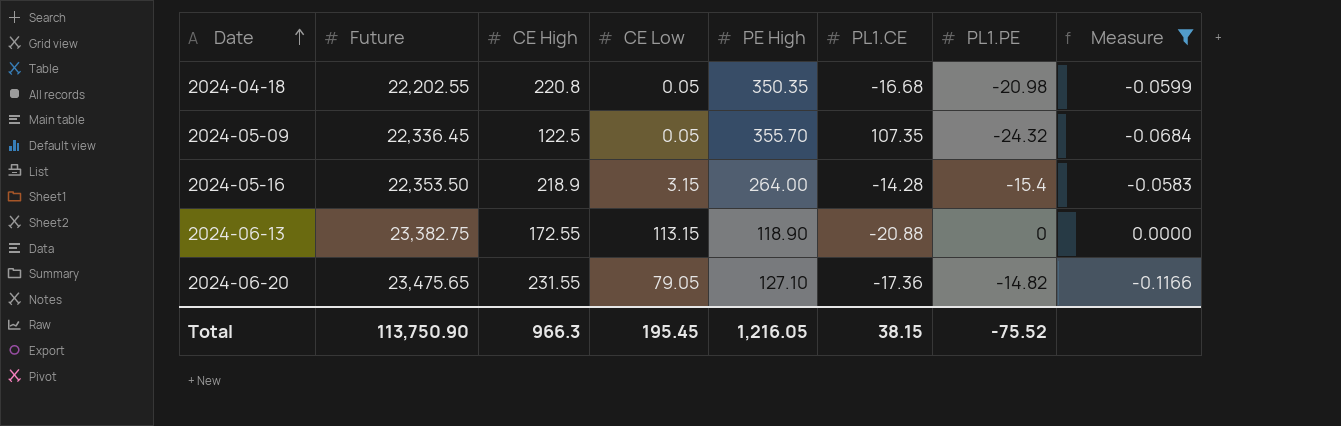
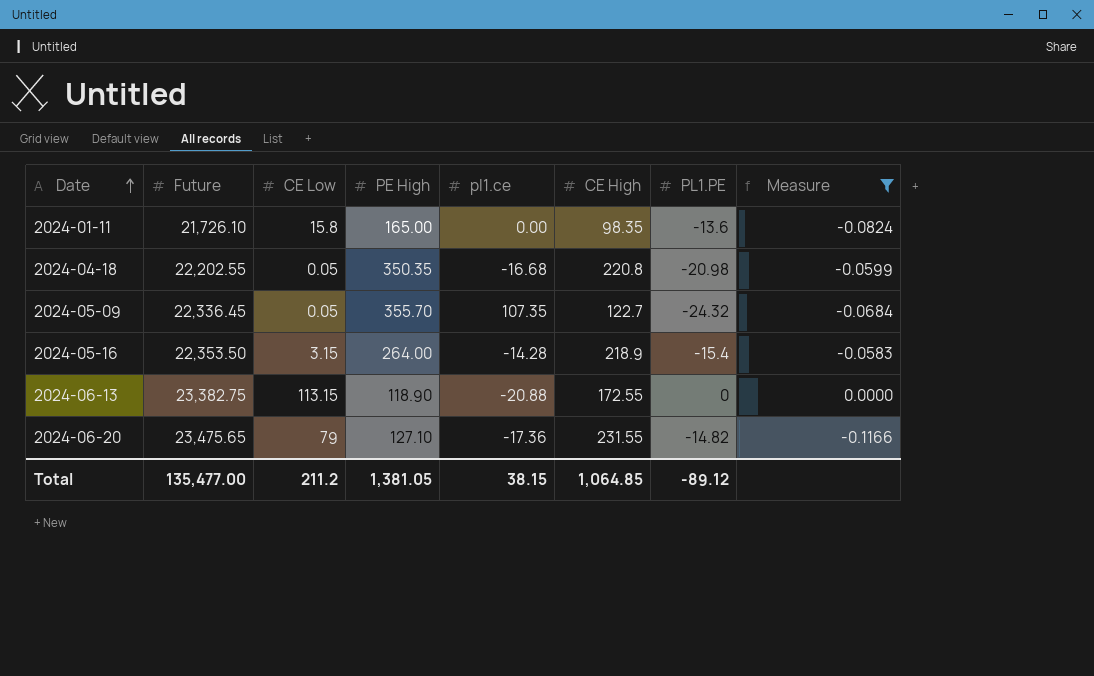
column name: PL1.CE -> pl1.ce
column CE High | position: 3 -> 6
row 2024-01-11: none -> 21,726.10 | 15.8 | 165.00 | 0.00 | 98.35 | -13.6 | -0.0824
2024-05-09 | CE High: 122.5 -> 122.7
2024-06-20 | CE Low: 79.05 -> 79
Total | Future: 113,750.90 -> 135,477.00
Total | CE Low: 195.45 -> 211.2
Total | PE High: 1,216.05 -> 1,381.05
Total | CE High: 966.3 -> 1,064.85
Total | PL1.PE: -75.52 -> -89.12

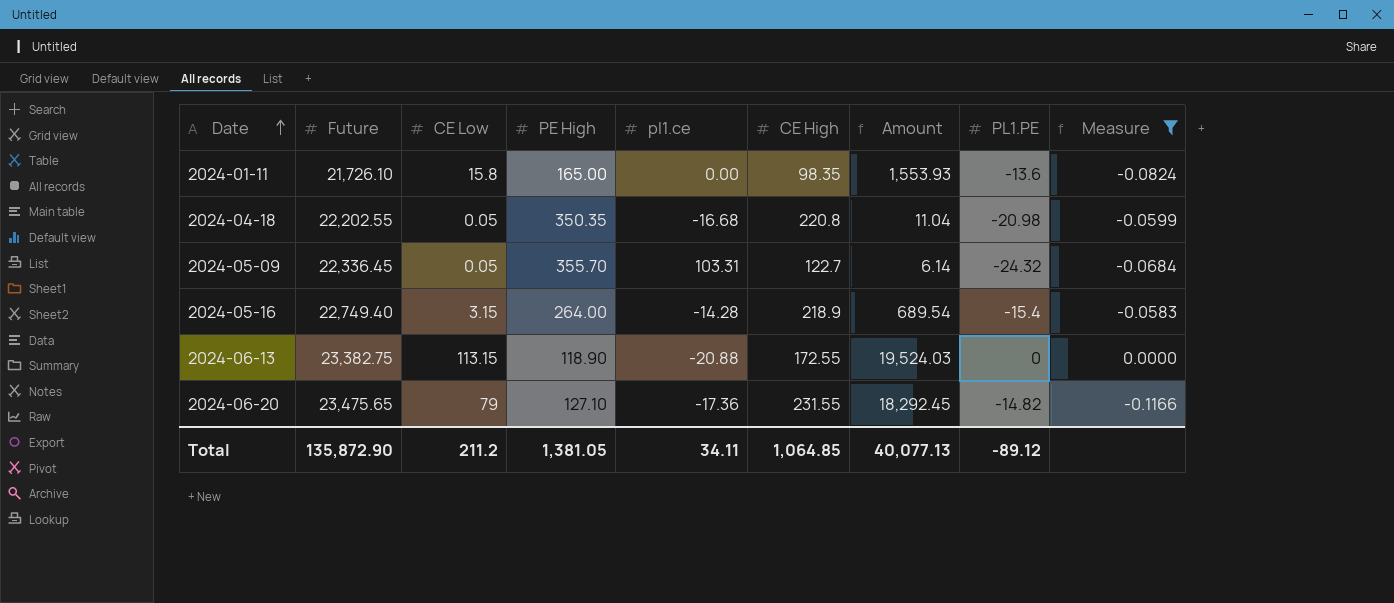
column Amount | formula: none -> [CE Low] * [CE High]
2024-05-09 | pl1.ce: 107.35 -> 103.31
2024-05-16 | Future: 22,353.50 -> 22,749.40
Total | Future: 135,477.00 -> 135,872.90
Total | pl1.ce: 38.15 -> 34.11

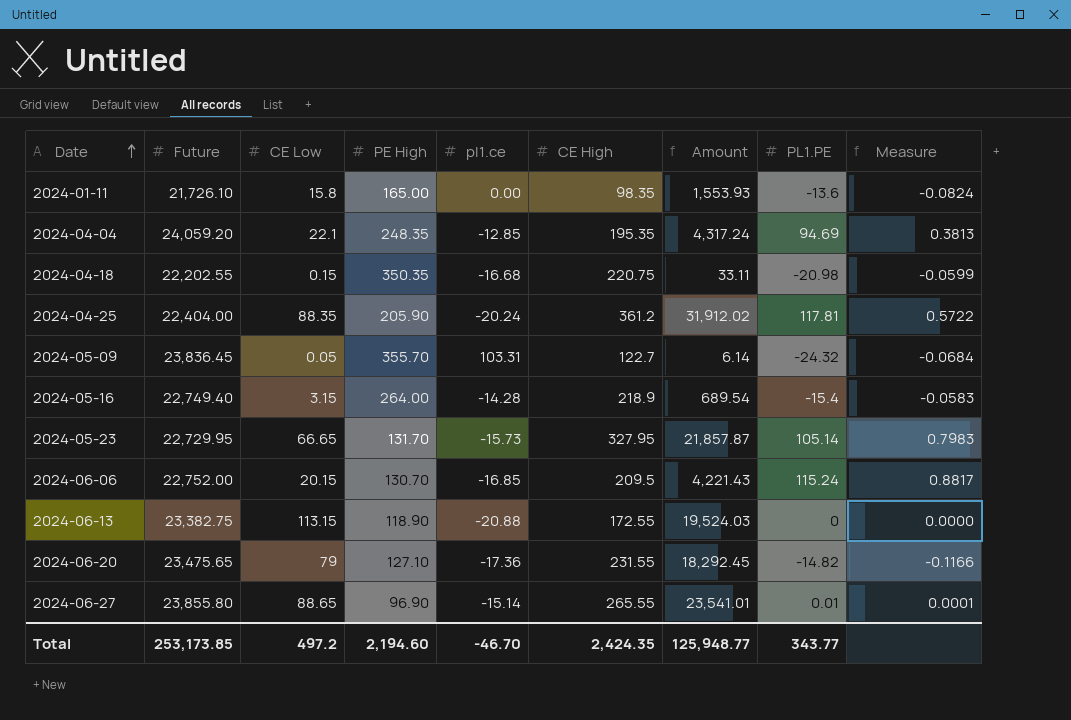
filter: Measure <= 0.0000 -> none
2024-04-18 | CE Low: 0.05 -> 0.15
2024-04-18 | CE High: 220.8 -> 220.75
2024-04-18 | Amount: 11.04 -> 33.11
2024-05-09 | Future: 22,336.45 -> 23,836.45
Total | Future: 135,872.90 -> 253,173.85
Total | CE Low: 211.2 -> 497.2
Total | PE High: 1,381.05 -> 2,194.60
Total | pl1.ce: 34.11 -> -46.70
Total | CE High: 1,064.85 -> 2,424.35
Total | Amount: 40,077.13 -> 125,948.77
Total | PL1.PE: -89.12 -> 343.77

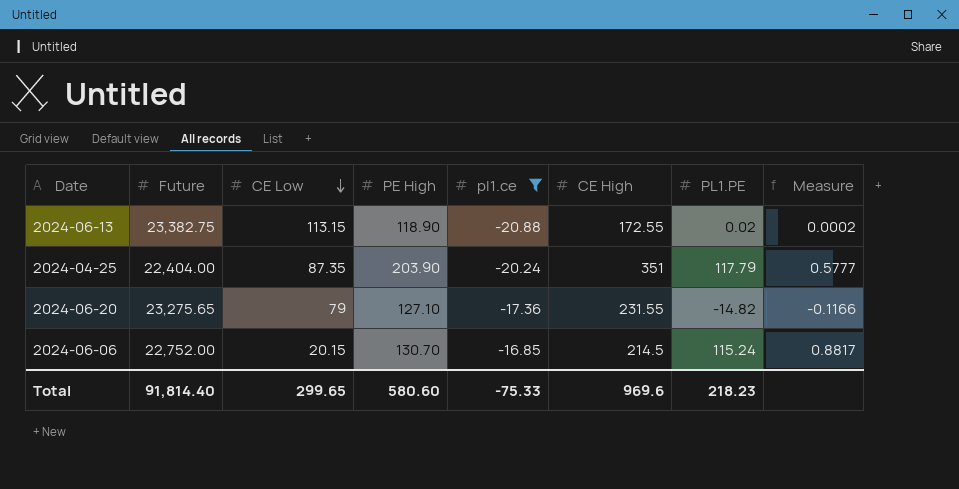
filter: none -> pl1.ce <= -16.85
row order: Date ascending -> CE Low descending
column Amount | formula: [CE Low] * [CE High] -> none
2024-06-13 | PL1.PE: 0 -> 0.02
2024-06-13 | Measure: 0.0000 -> 0.0002
2024-04-25 | CE Low: 88.35 -> 87.35
2024-04-25 | PE High: 205.90 -> 203.90
2024-04-25 | CE High: 361.2 -> 351
2024-04-25 | PL1.PE: 117.81 -> 117.79
2024-04-25 | Measure: 0.5722 -> 0.5777
2024-06-20 | Future: 23,475.65 -> 23,275.65
2024-06-06 | CE High: 209.5 -> 214.5
Total | Future: 253,173.85 -> 91,814.40
Total | CE Low: 497.2 -> 299.65
Total | PE High: 2,194.60 -> 580.60
Total | pl1.ce: -46.70 -> -75.33
Total | CE High: 2,424.35 -> 969.6
Total | PL1.PE: 343.77 -> 218.23

